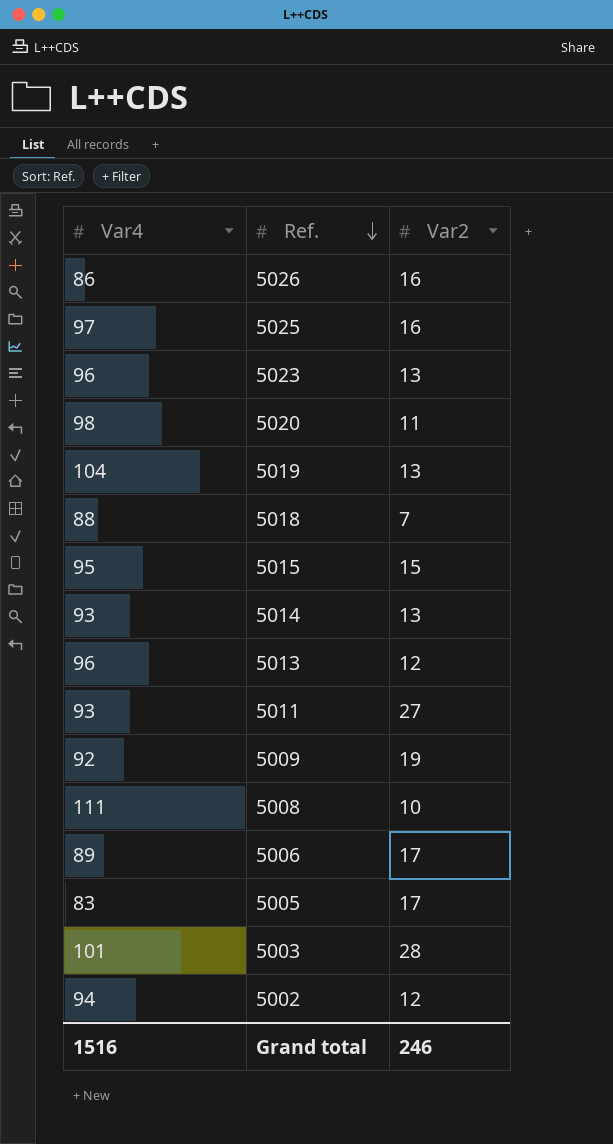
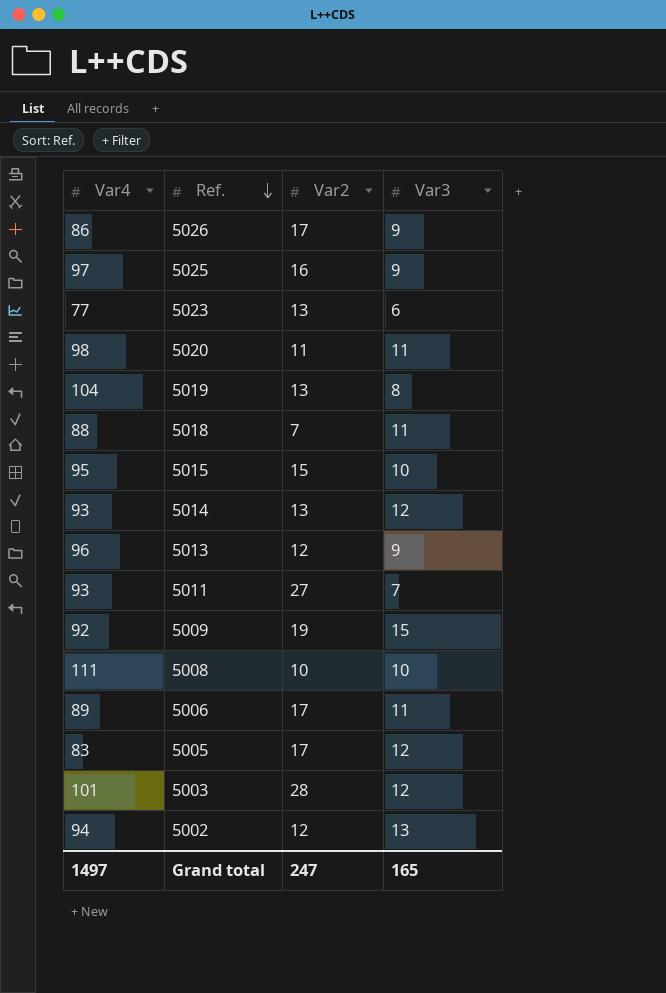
column Var3 | position: none -> 4
5026 | Var2: 16 -> 17
5023 | Var4: 96 -> 77
Grand total | Var4: 1516 -> 1497
Grand total | Var2: 246 -> 247

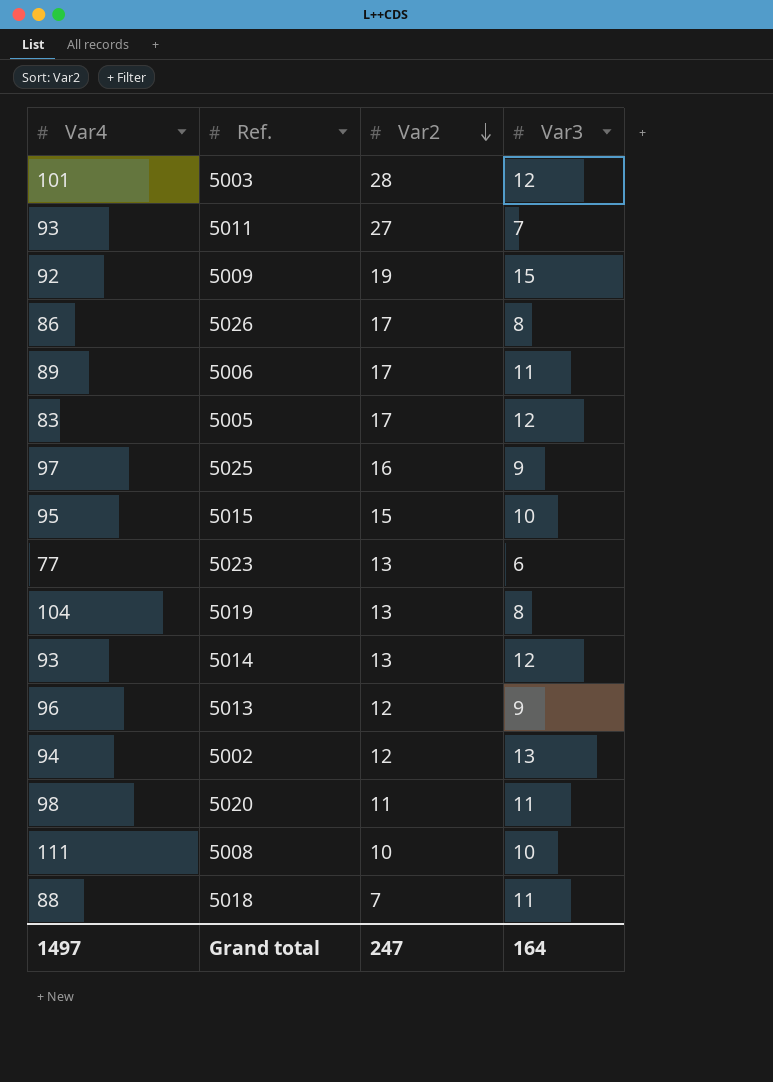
row order: Ref. descending -> Var2 descending
5026 | Var3: 9 -> 8
Grand total | Var3: 165 -> 164

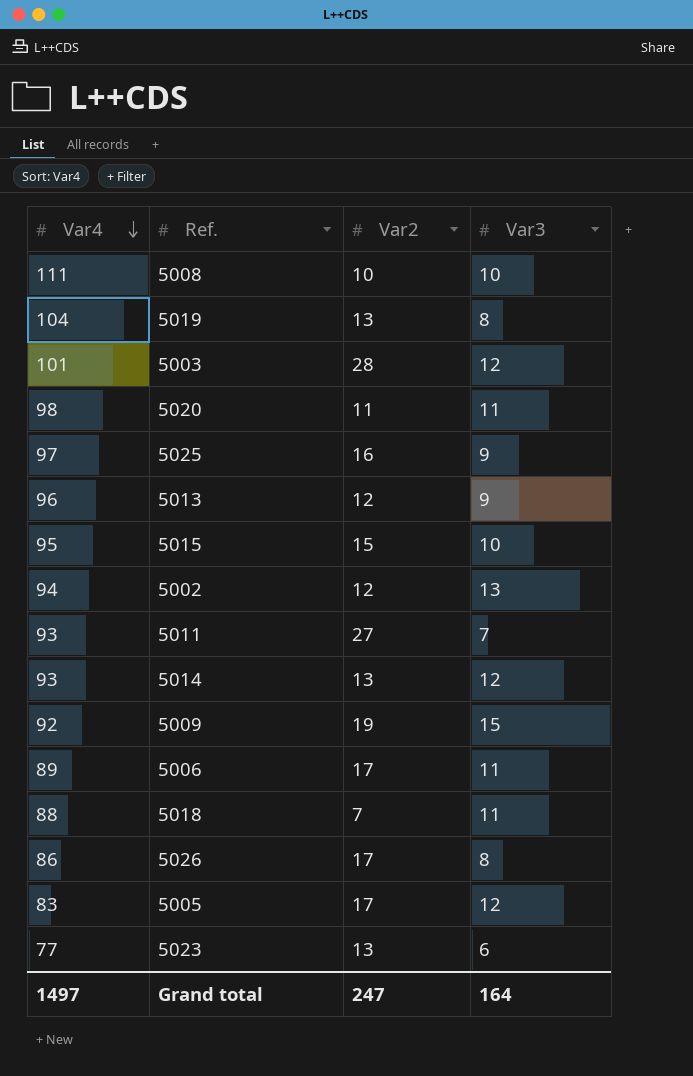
row order: Var2 descending -> Var4 descending

